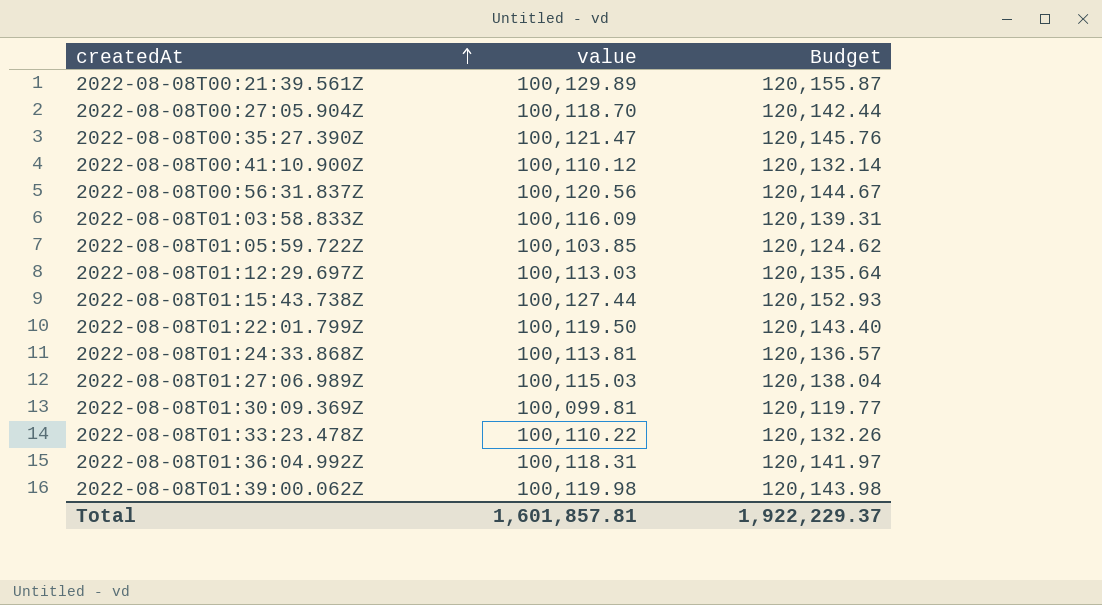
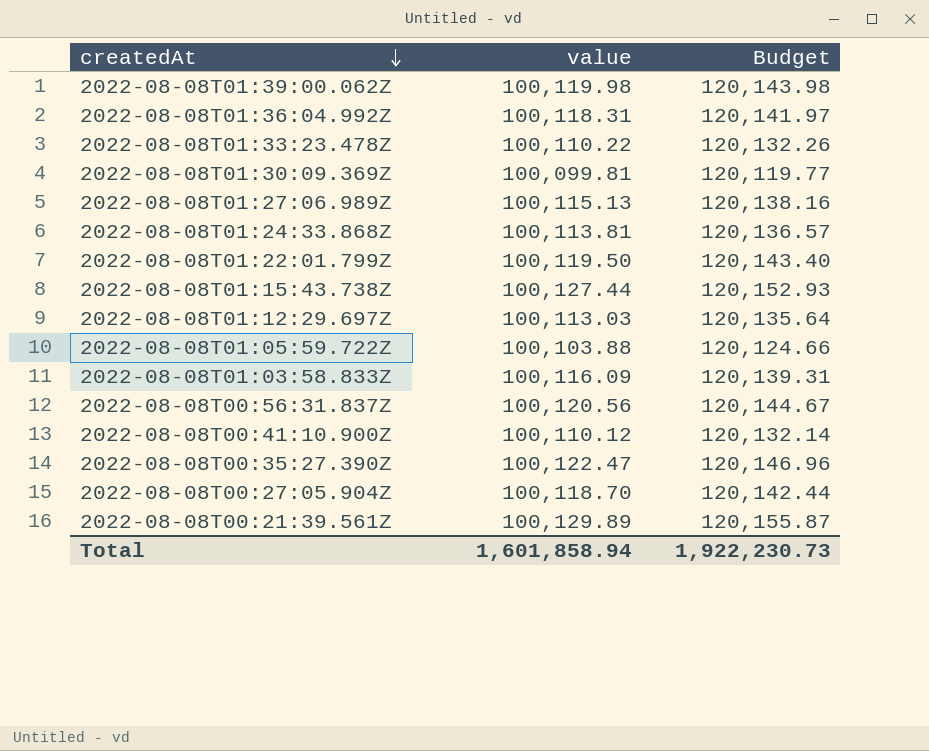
row order: createdAt ascending -> createdAt descending
2022-08-08T01:27:06.989Z | value: 100,115.03 -> 100,115.13
2022-08-08T01:27:06.989Z | Budget: 120,138.04 -> 120,138.16
2022-08-08T01:05:59.722Z | value: 100,103.85 -> 100,103.88
2022-08-08T01:05:59.722Z | Budget: 120,124.62 -> 120,124.66
2022-08-08T00:35:27.390Z | value: 100,121.47 -> 100,122.47
2022-08-08T00:35:27.390Z | Budget: 120,145.76 -> 120,146.96
Total | value: 1,601,857.81 -> 1,601,858.94
Total | Budget: 1,922,229.37 -> 1,922,230.73

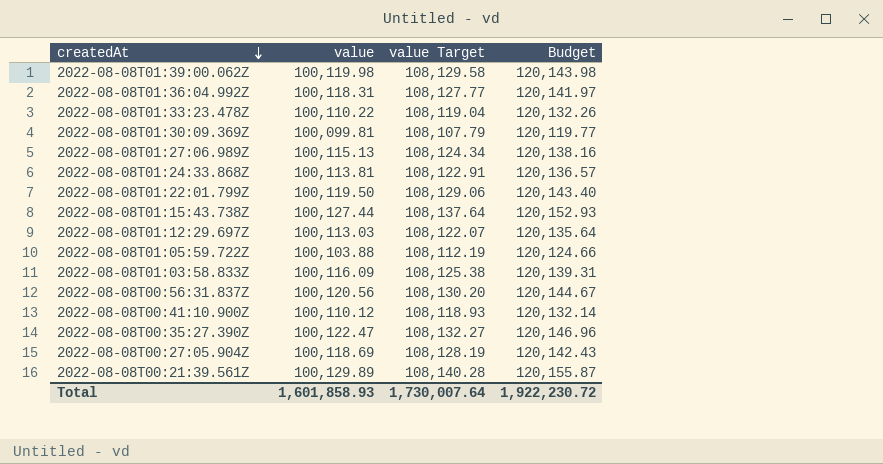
column value Target | formula: none -> [value] * 1.08
2022-08-08T00:27:05.904Z | value: 100,118.70 -> 100,118.69
2022-08-08T00:27:05.904Z | Budget: 120,142.44 -> 120,142.43
Total | value: 1,601,858.94 -> 1,601,858.93
Total | Budget: 1,922,230.73 -> 1,922,230.72

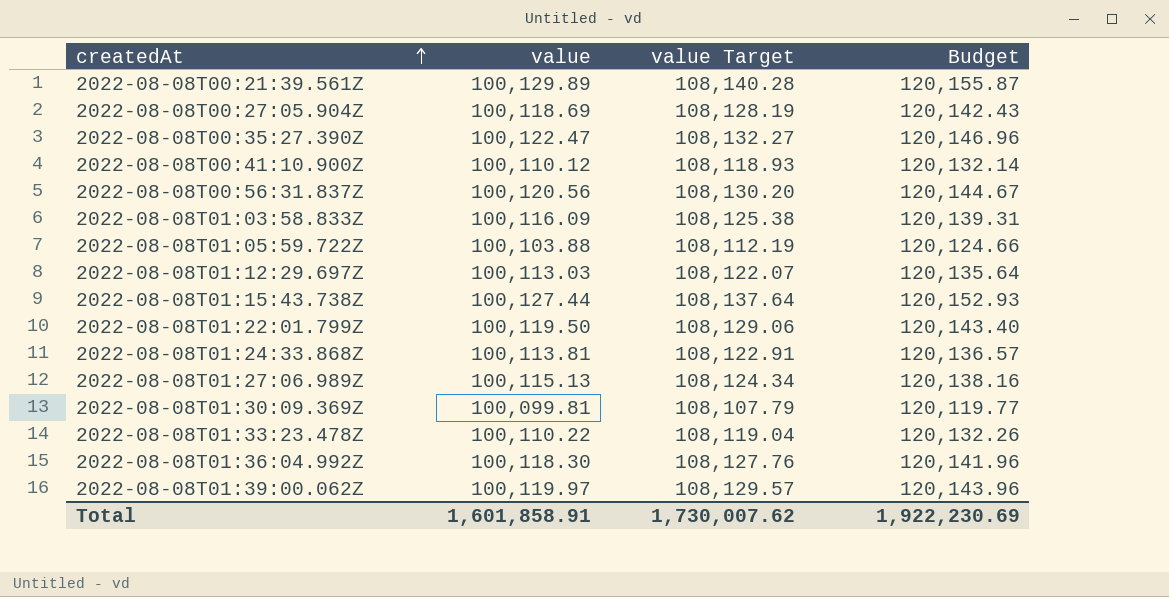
row order: createdAt descending -> createdAt ascending
2022-08-08T01:36:04.992Z | value: 100,118.31 -> 100,118.30
2022-08-08T01:36:04.992Z | value Target: 108,127.77 -> 108,127.76
2022-08-08T01:36:04.992Z | Budget: 120,141.97 -> 120,141.96
2022-08-08T01:39:00.062Z | value: 100,119.98 -> 100,119.97
2022-08-08T01:39:00.062Z | value Target: 108,129.58 -> 108,129.57
2022-08-08T01:39:00.062Z | Budget: 120,143.98 -> 120,143.96
Total | value: 1,601,858.93 -> 1,601,858.91
Total | value Target: 1,730,007.64 -> 1,730,007.62
Total | Budget: 1,922,230.72 -> 1,922,230.69

